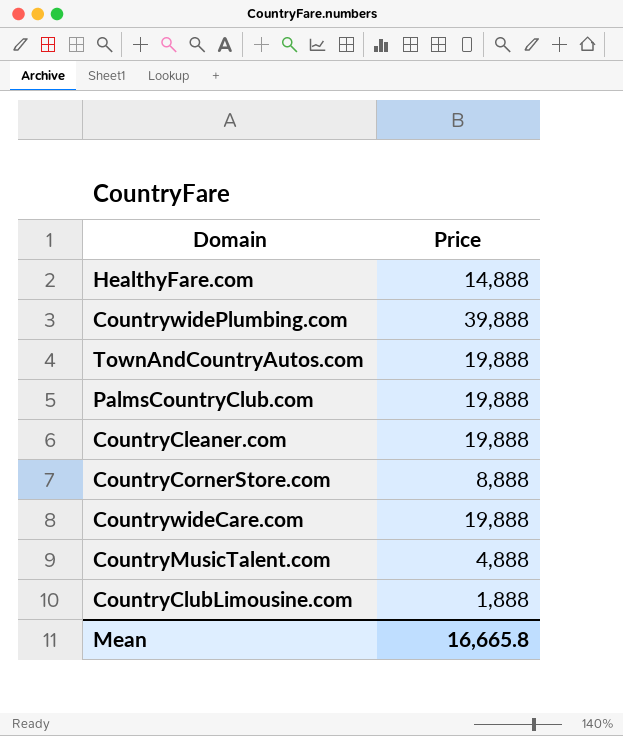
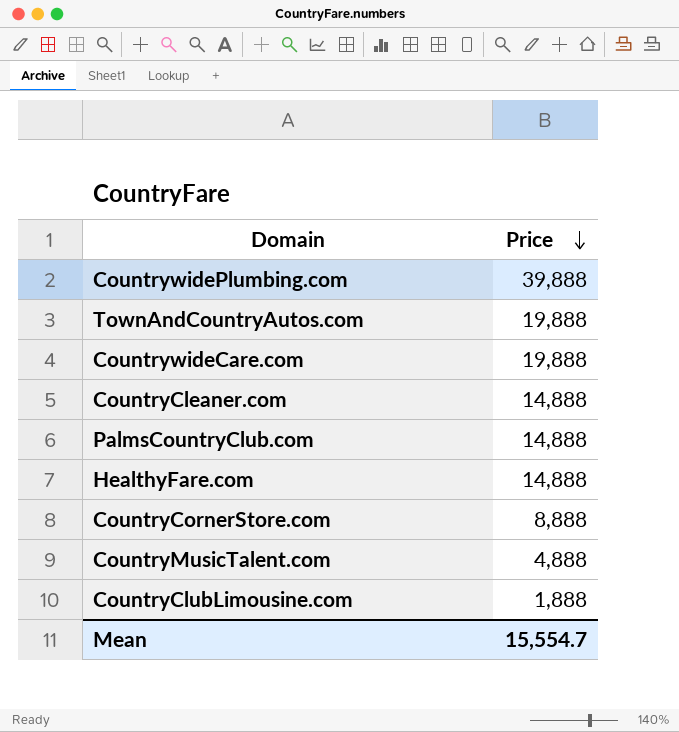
row order: none -> Price descending
CountryCleaner.com | Price: 19,888 -> 14,888
PalmsCountryClub.com | Price: 19,888 -> 14,888
Mean | Price: 16,665.8 -> 15,554.7

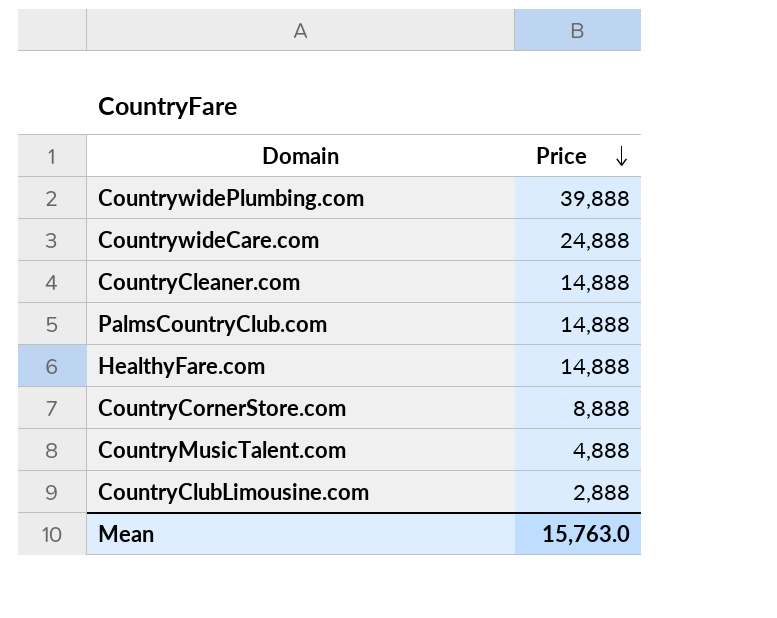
row TownAndCountryAutos.com: 19,888 -> none
CountrywideCare.com | Price: 19,888 -> 24,888
CountryClubLimousine.com | Price: 1,888 -> 2,888
Mean | Price: 15,554.7 -> 15,763.0

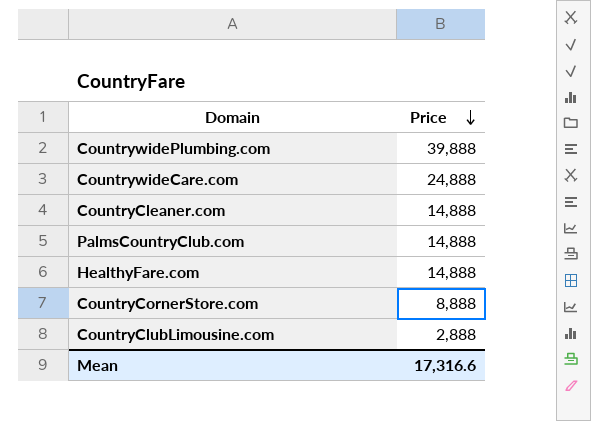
row CountryMusicTalent.com: 4,888 -> none
Mean | Price: 15,763.0 -> 17,316.6

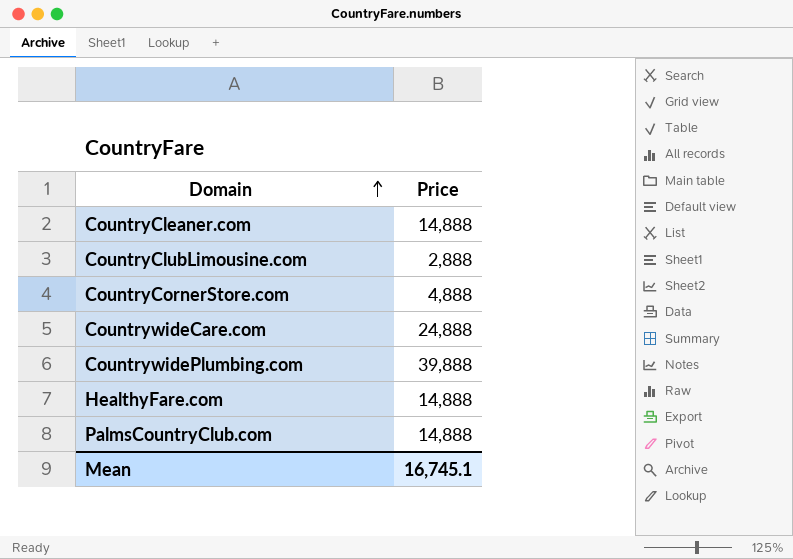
row order: Price descending -> Domain ascending
CountryCornerStore.com | Price: 8,888 -> 4,888
Mean | Price: 17,316.6 -> 16,745.1

